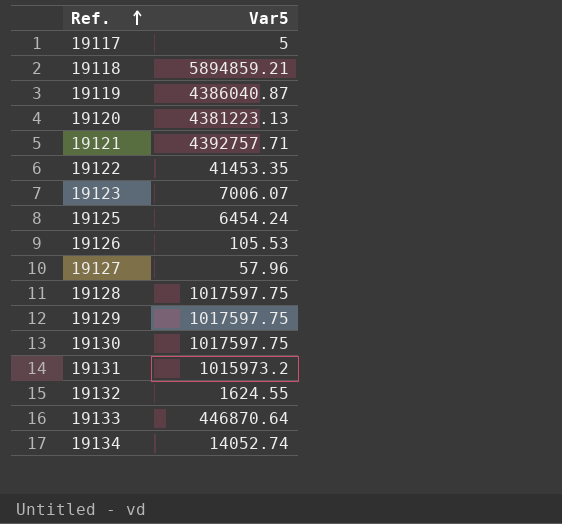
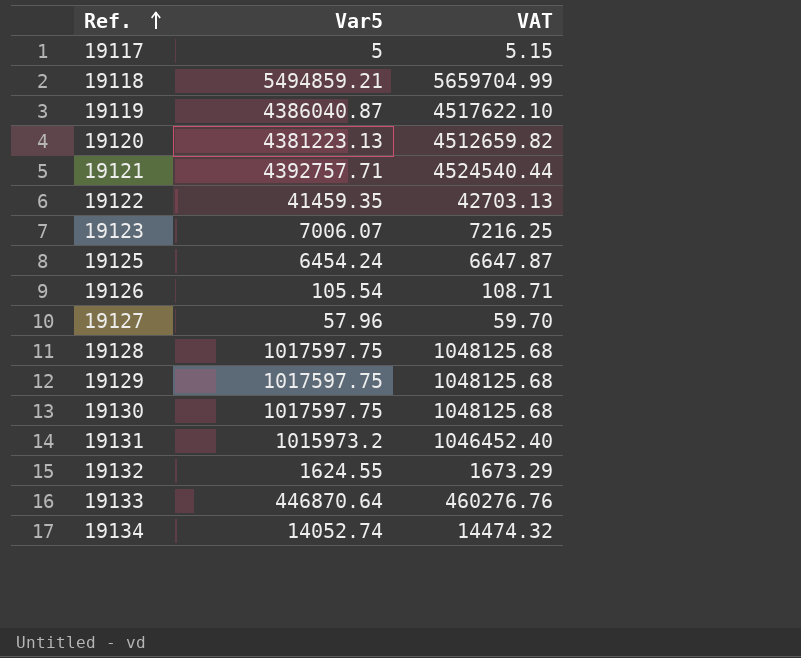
column VAT | formula: none -> [Var5] * 1.03
19118 | Var5: 5894859.21 -> 5494859.21
19122 | Var5: 41453.35 -> 41459.35
19126 | Var5: 105.53 -> 105.54

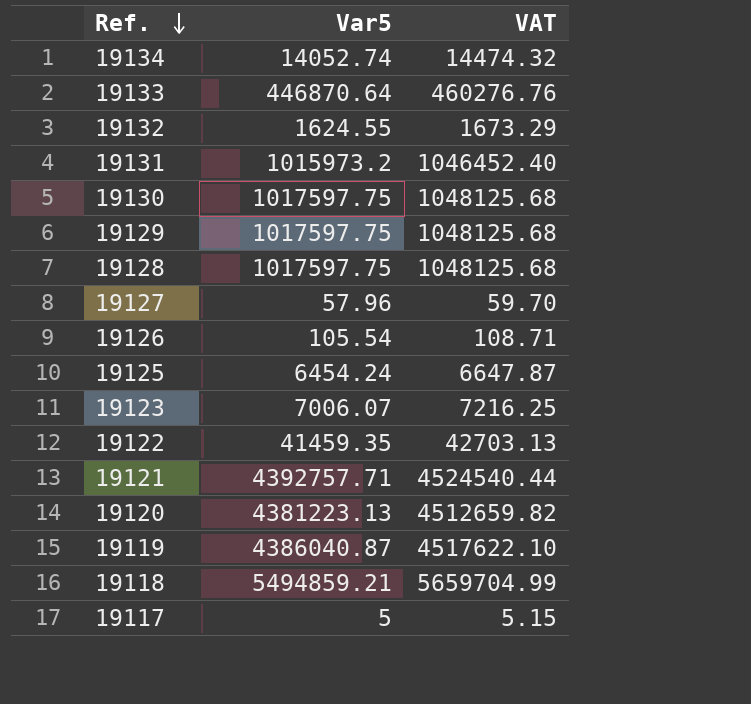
row order: Ref. ascending -> Ref. descending

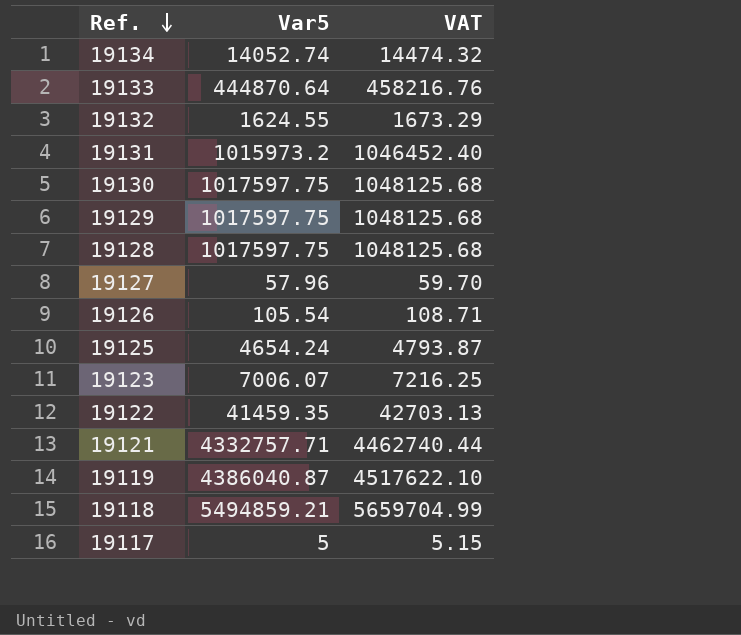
row 19120: 4381223.13 | 4512659.82 -> none
19133 | Var5: 446870.64 -> 444870.64
19133 | VAT: 460276.76 -> 458216.76
19125 | Var5: 6454.24 -> 4654.24
19125 | VAT: 6647.87 -> 4793.87
19121 | Var5: 4392757.71 -> 4332757.71
19121 | VAT: 4524540.44 -> 4462740.44

